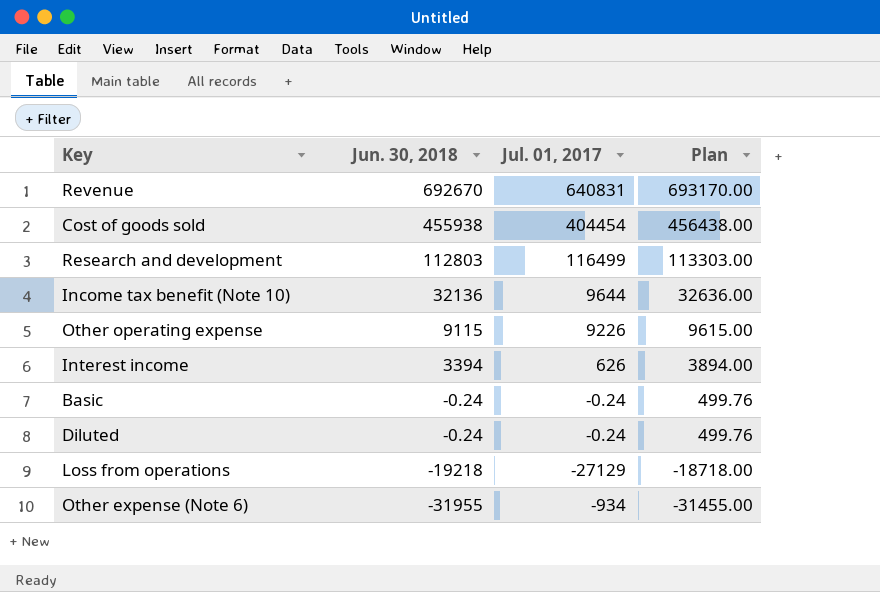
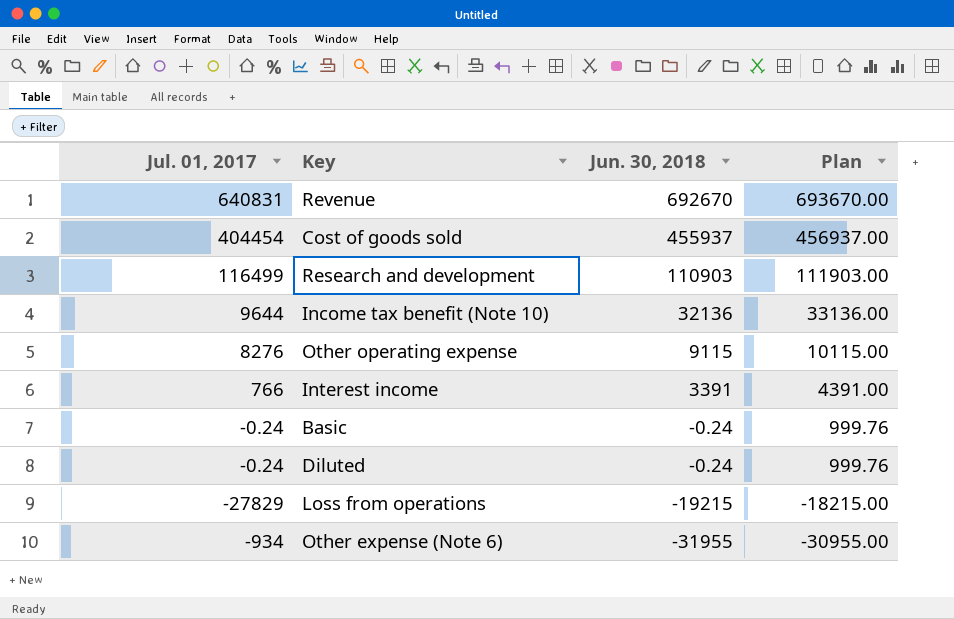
column Jul. 01, 2017 | position: 3 -> 1
column Plan | formula: [Jun. 30, 2018] + 500 -> [Jun. 30, 2018] + 1000
Cost of goods sold | Jun. 30, 2018: 455938 -> 455937
Research and development | Jun. 30, 2018: 112803 -> 110903
Other operating expense | Jul. 01, 2017: 9226 -> 8276
Interest income | Jul. 01, 2017: 626 -> 766
Interest income | Jun. 30, 2018: 3394 -> 3391
Loss from operations | Jul. 01, 2017: -27129 -> -27829
Loss from operations | Jun. 30, 2018: -19218 -> -19215

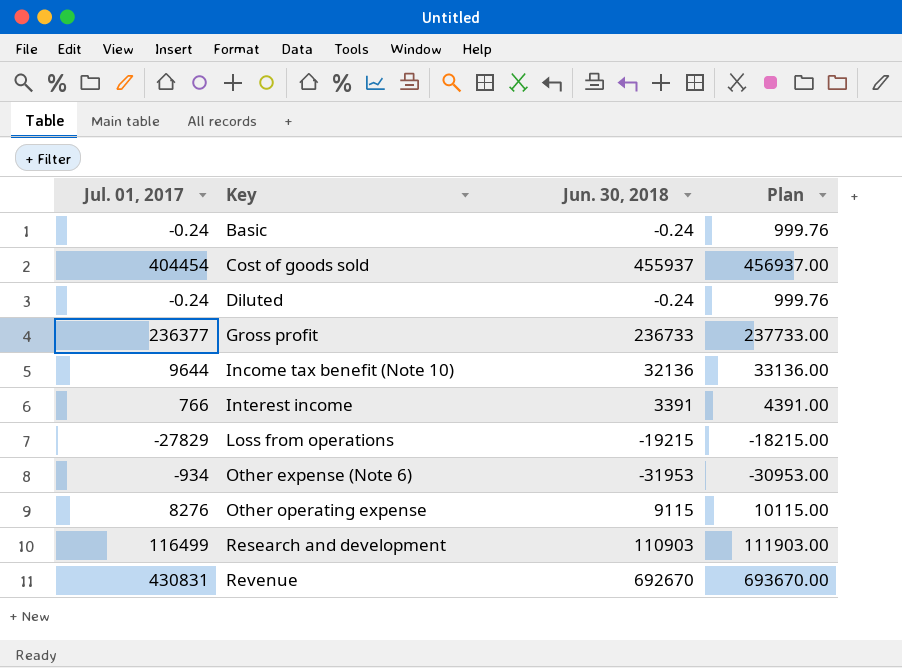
row order: Jun. 30, 2018 descending -> Key ascending
row Gross profit: none -> 236377 | 236733 | 237733.00
Other expense (Note 6) | Jun. 30, 2018: -31955 -> -31953
Other expense (Note 6) | Plan: -30955.00 -> -30953.00
Revenue | Jul. 01, 2017: 640831 -> 430831

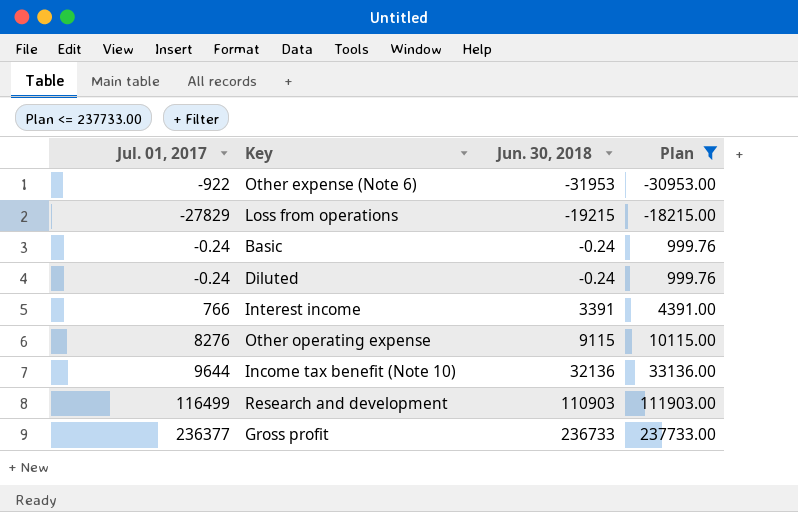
filter: none -> Plan <= 237733.00
row order: Key ascending -> Jun. 30, 2018 ascending
Other expense (Note 6) | Jul. 01, 2017: -934 -> -922

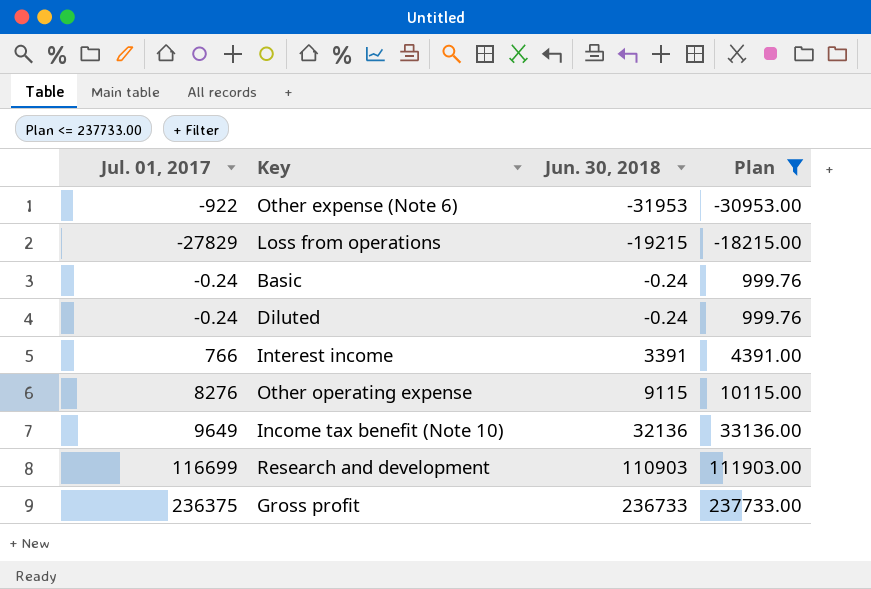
Income tax benefit (Note 10) | Jul. 01, 2017: 9644 -> 9649
Research and development | Jul. 01, 2017: 116499 -> 116699
Gross profit | Jul. 01, 2017: 236377 -> 236375

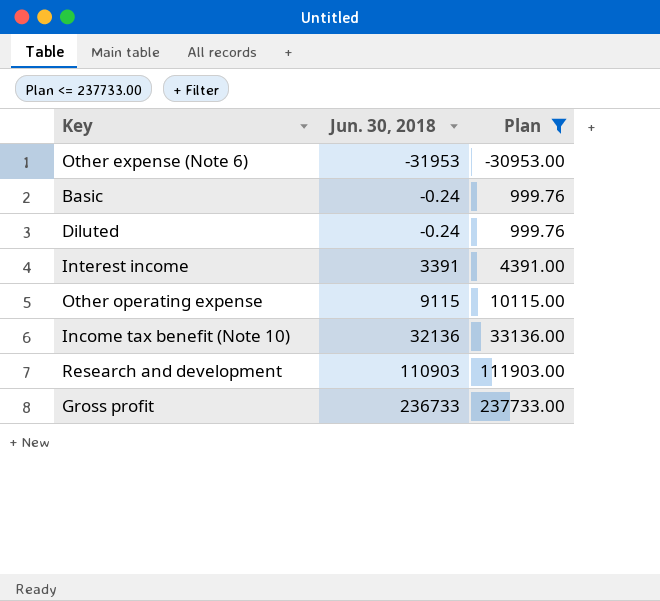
column Jul. 01, 2017 | position: 1 -> none
row Loss from operations: -27829 | -19215 | -18215.00 -> none

